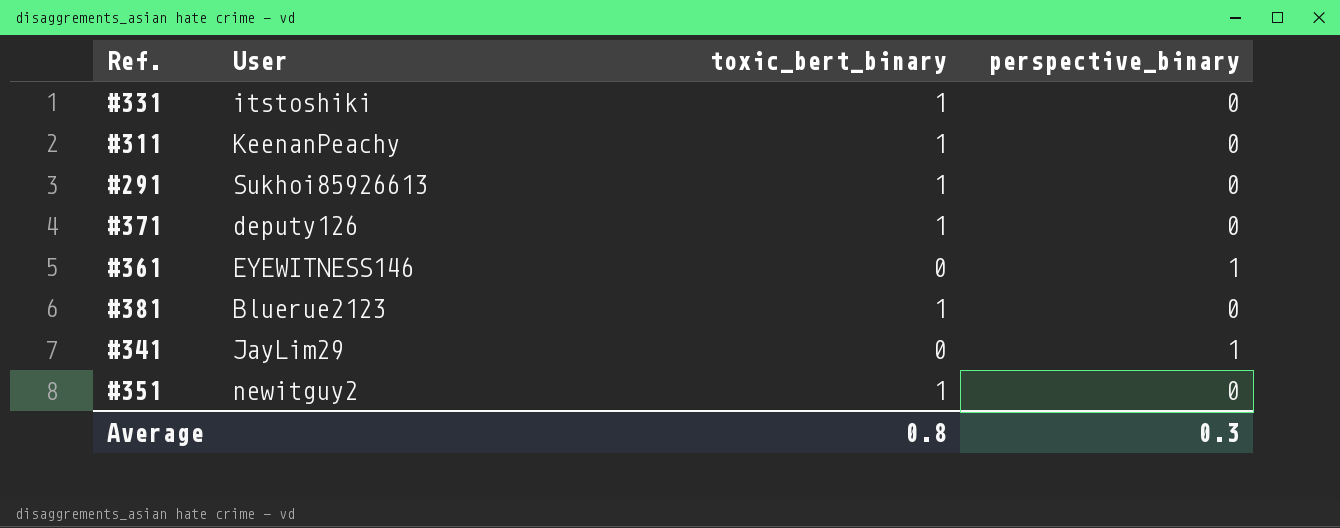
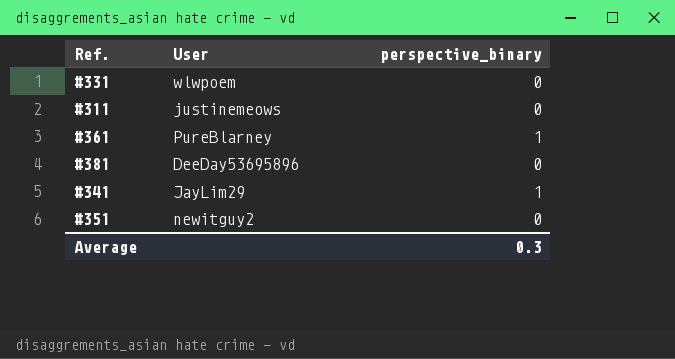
column toxic_bert_binary | position: 3 -> none
row #291: Sukhoi85926613 | 1 | 0 -> none
row #371: deputy126 | 1 | 0 -> none
#331 | User: itstoshiki -> wlwpoem
#311 | User: KeenanPeachy -> justinemeows
#361 | User: EYEWITNESS146 -> PureBlarney
#381 | User: Bluerue2123 -> DeeDay53695896

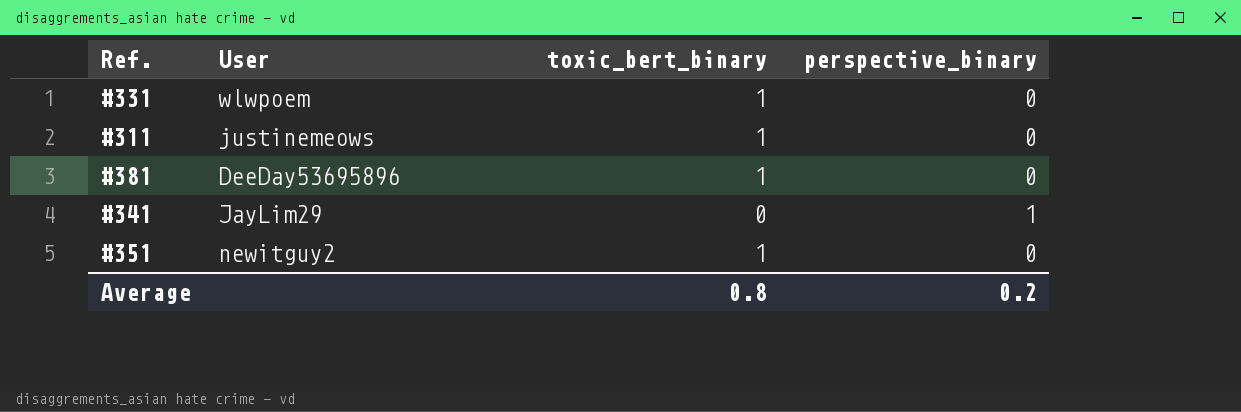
column toxic_bert_binary | position: none -> 3
row #361: PureBlarney | 1 -> none
Average | perspective_binary: 0.3 -> 0.2

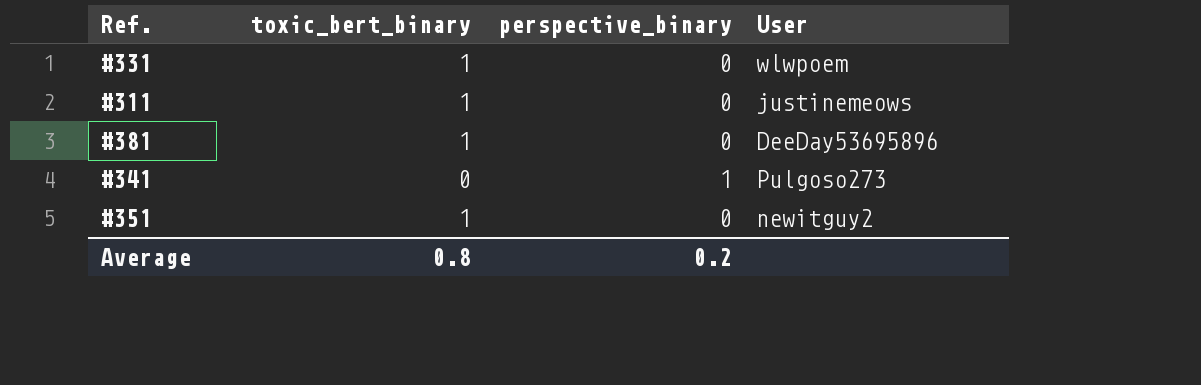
column User | position: 2 -> 4
#341 | User: JayLim29 -> Pulgoso273

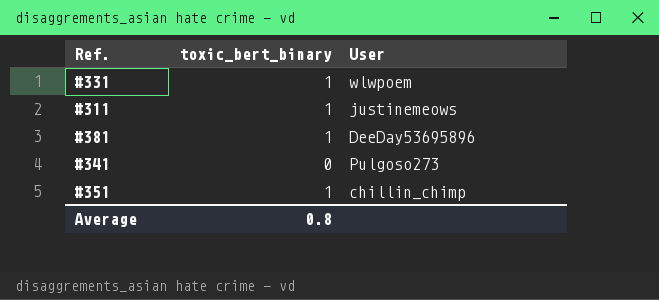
column perspective_binary | position: 3 -> none
#351 | User: newitguy2 -> chillin_chimp

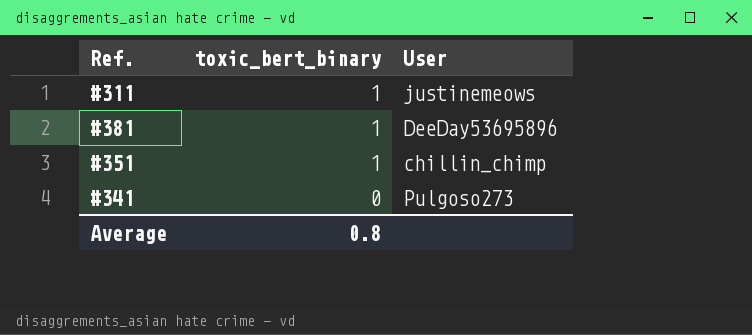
row order: none -> toxic_bert_binary descending
row #331: 1 | wlwpoem -> none

